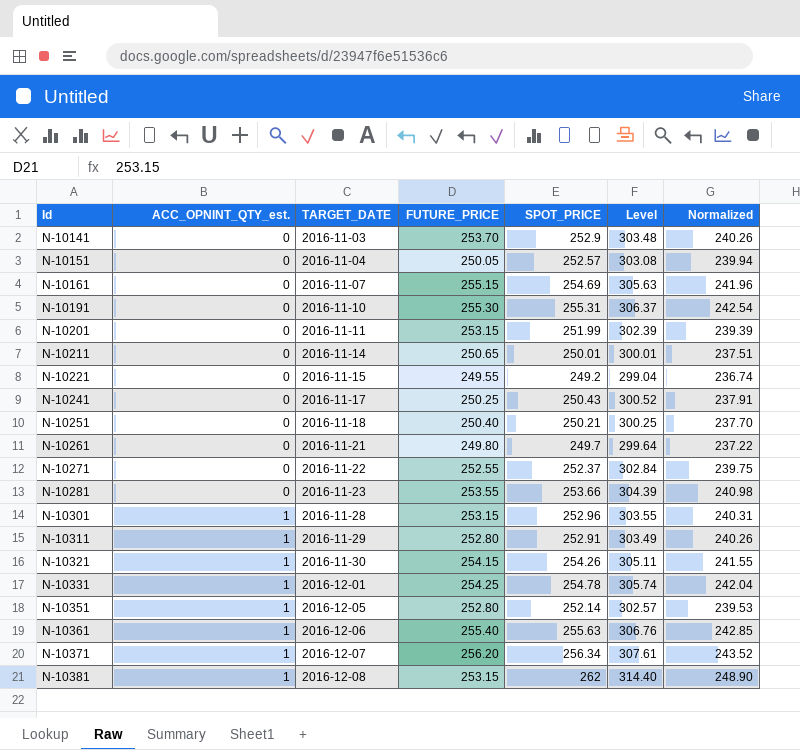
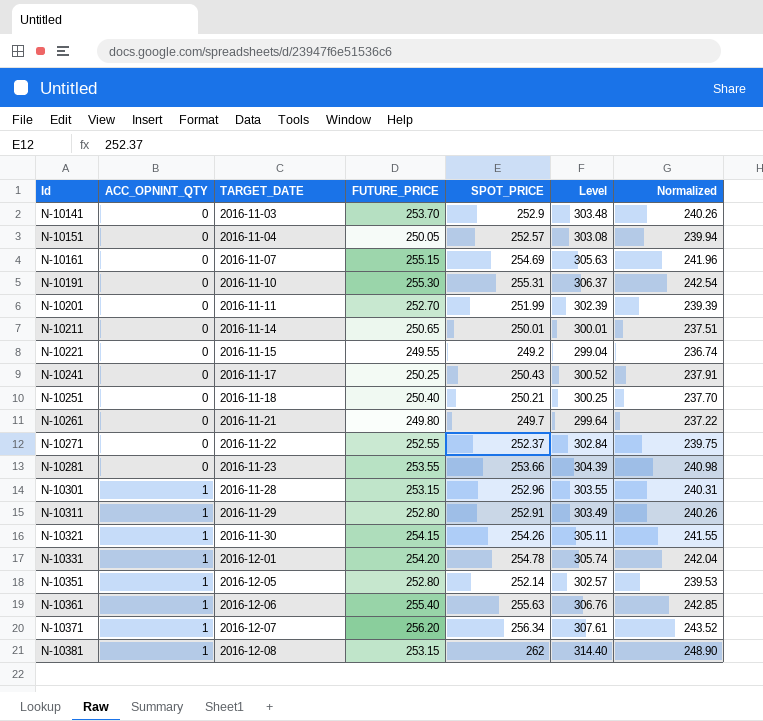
column name: ACC_OPNINT_QTY_est. -> ACC_OPNINT_QTY
N-10201 | FUTURE_PRICE: 253.15 -> 252.70
N-10331 | FUTURE_PRICE: 254.25 -> 254.20

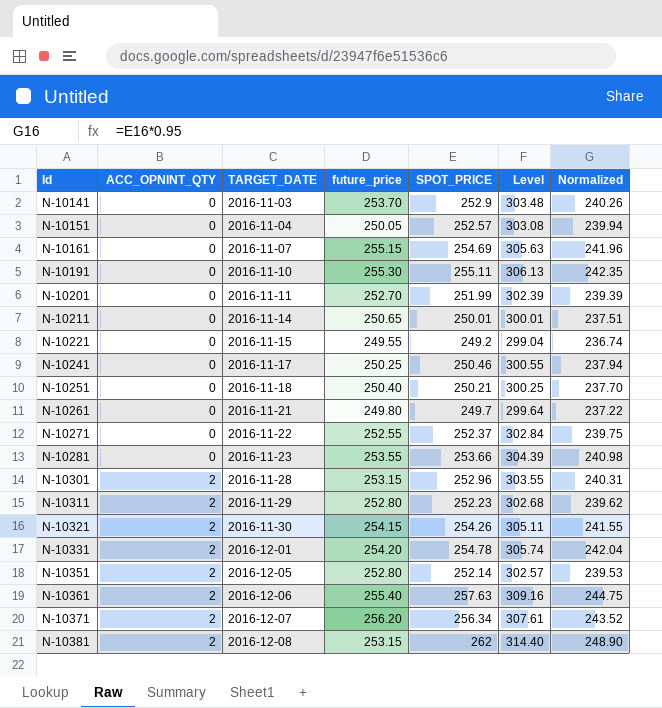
column name: FUTURE_PRICE -> future_price
N-10191 | SPOT_PRICE: 255.31 -> 255.11
N-10191 | Level: 306.37 -> 306.13
N-10191 | Normalized: 242.54 -> 242.35
N-10241 | SPOT_PRICE: 250.43 -> 250.46
N-10241 | Level: 300.52 -> 300.55
N-10241 | Normalized: 237.91 -> 237.94
N-10301 | ACC_OPNINT_QTY: 1 -> 2
N-10311 | ACC_OPNINT_QTY: 1 -> 2
N-10311 | SPOT_PRICE: 252.91 -> 252.23
N-10311 | Level: 303.49 -> 302.68
N-10311 | Normalized: 240.26 -> 239.62
N-10321 | ACC_OPNINT_QTY: 1 -> 2
N-10331 | ACC_OPNINT_QTY: 1 -> 2
N-10351 | ACC_OPNINT_QTY: 1 -> 2
N-10361 | ACC_OPNINT_QTY: 1 -> 2
N-10361 | SPOT_PRICE: 255.63 -> 257.63
N-10361 | Level: 306.76 -> 309.16
N-10361 | Normalized: 242.85 -> 244.75
N-10371 | ACC_OPNINT_QTY: 1 -> 2
N-10381 | ACC_OPNINT_QTY: 1 -> 2

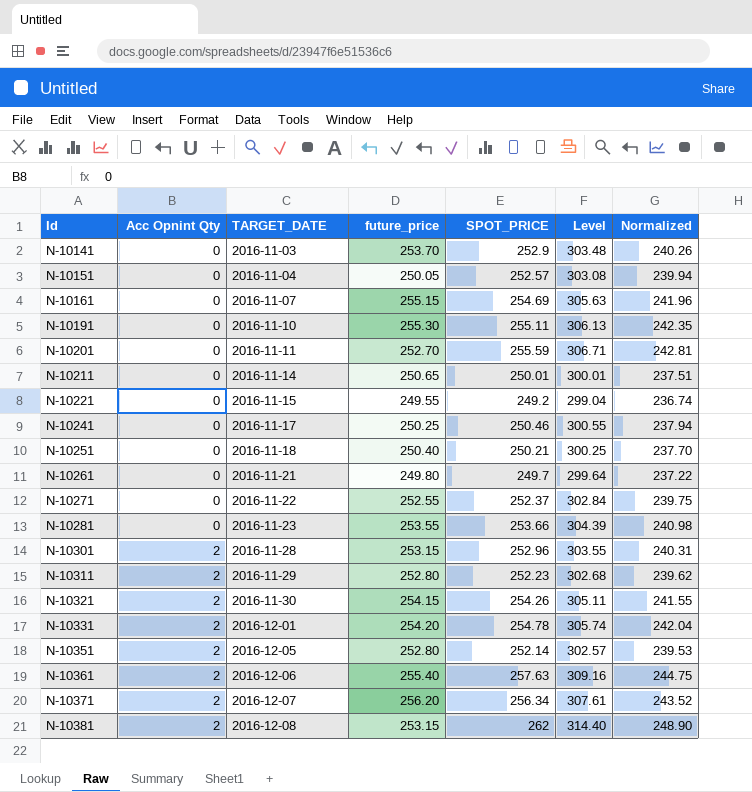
column name: ACC_OPNINT_QTY -> Acc Opnint Qty
N-10201 | SPOT_PRICE: 251.99 -> 255.59
N-10201 | Level: 302.39 -> 306.71
N-10201 | Normalized: 239.39 -> 242.81

